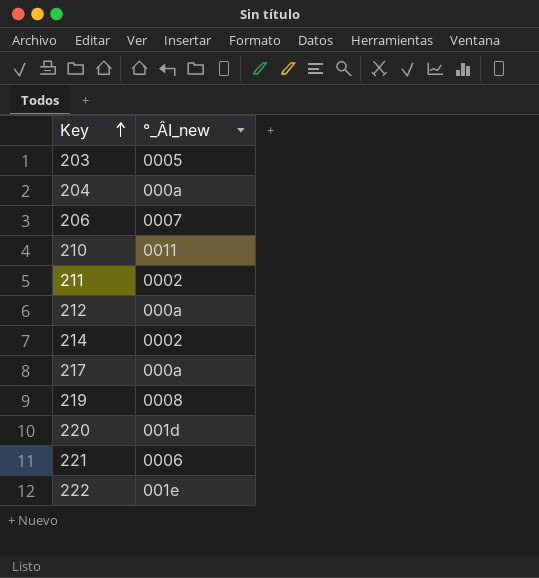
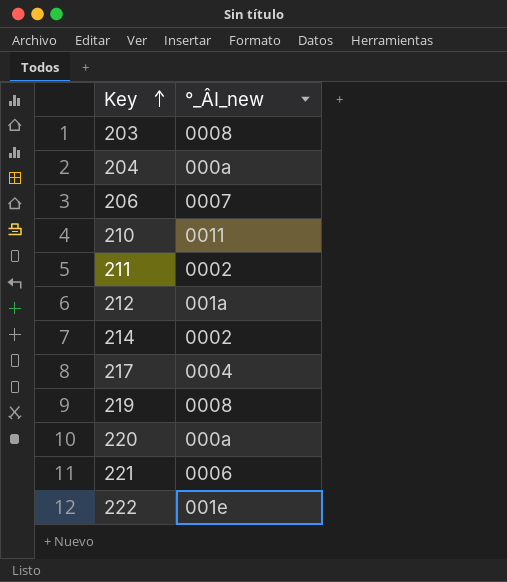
203 | °_ÂI_new: 0005 -> 0008
212 | °_ÂI_new: 000a -> 001a
217 | °_ÂI_new: 000a -> 0004
220 | °_ÂI_new: 001d -> 000a

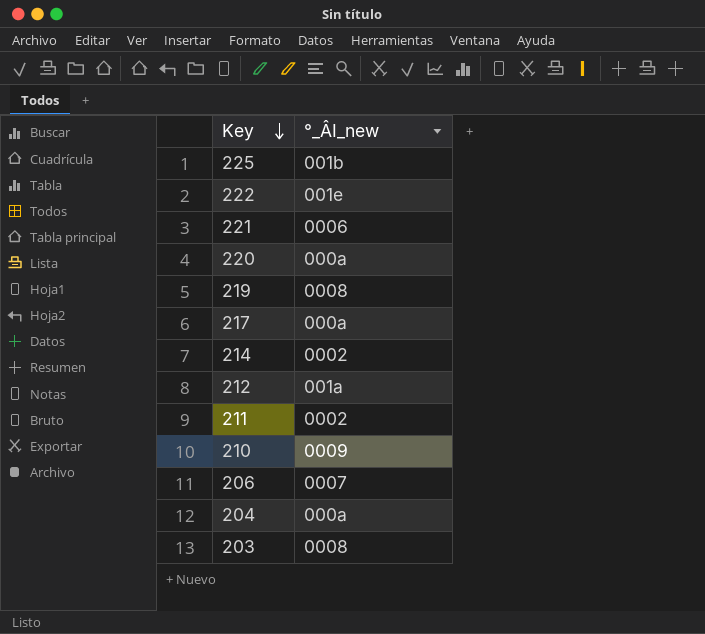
row order: Key ascending -> Key descending
row 225: none -> 001b
217 | °_ÂI_new: 0004 -> 000a
210 | °_ÂI_new: 0011 -> 0009

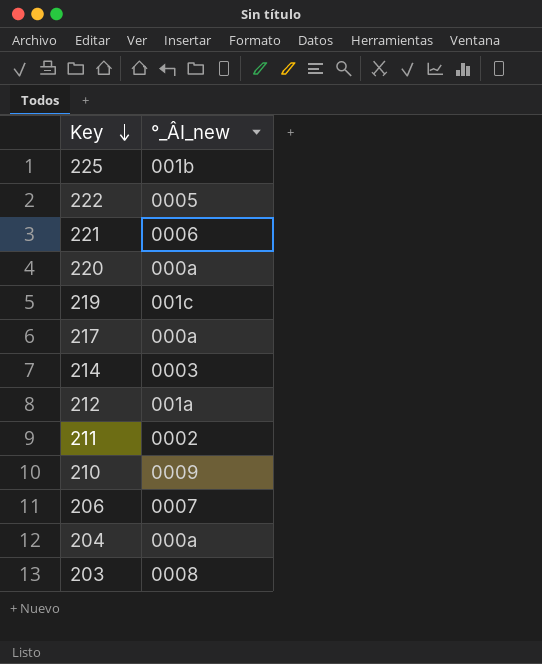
222 | °_ÂI_new: 001e -> 0005
219 | °_ÂI_new: 0008 -> 001c
214 | °_ÂI_new: 0002 -> 0003

